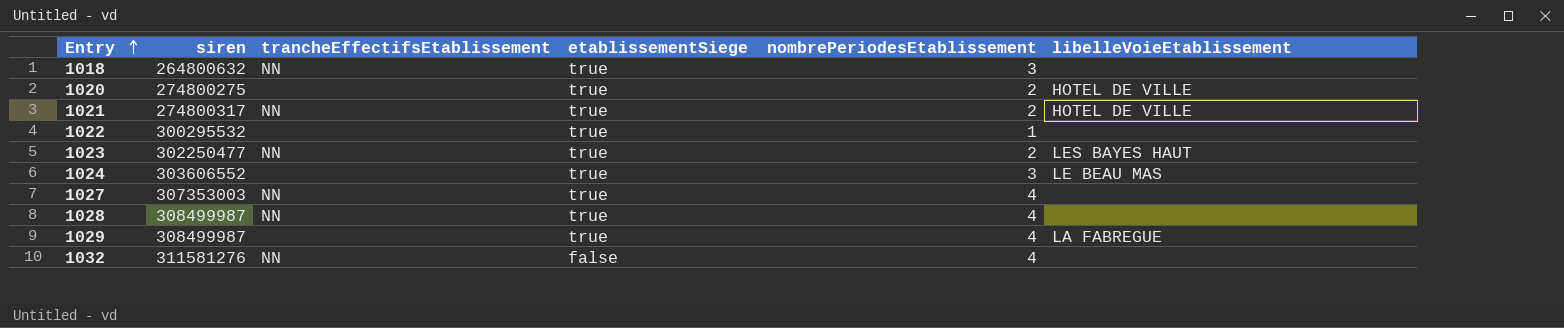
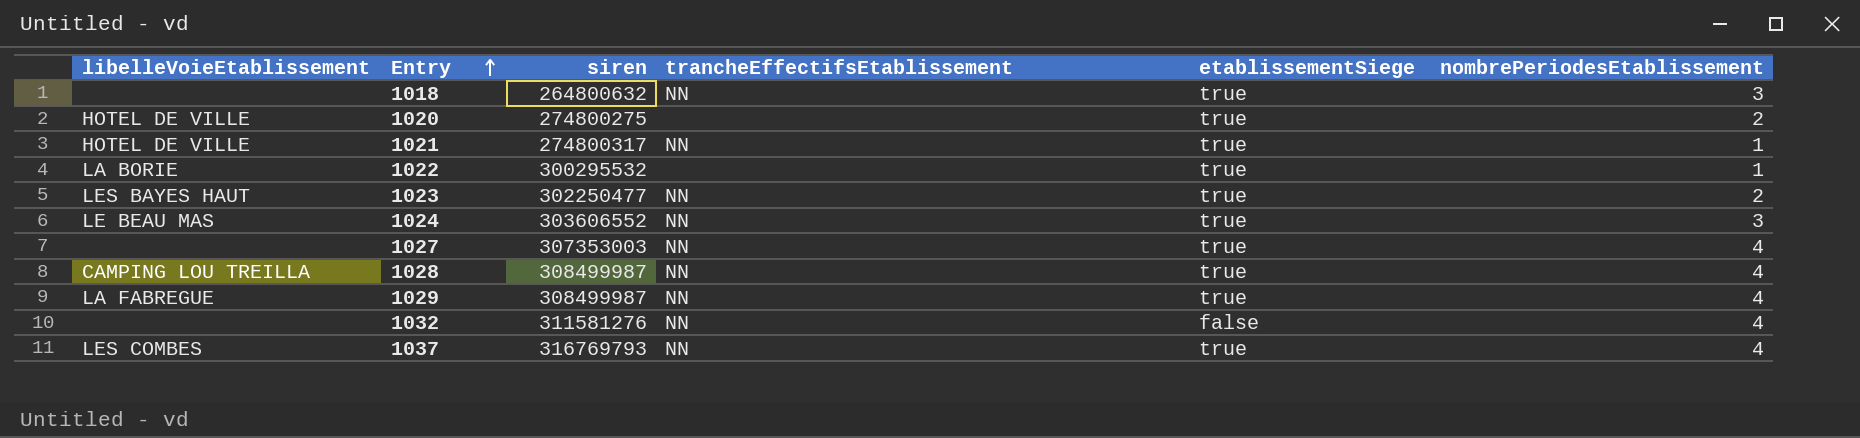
column libelleVoieEtablissement | position: 6 -> 1
1021 | nombrePeriodesEtablissement: 2 -> 1
1022 | libelleVoieEtablissement: none -> LA BORIE
1024 | trancheEffectifsEtablissement: none -> NN
1028 | libelleVoieEtablissement: none -> CAMPING LOU TREILLA
1029 | trancheEffectifsEtablissement: none -> NN
row 1037: none -> LES COMBES | 316769793 | NN | true | 4

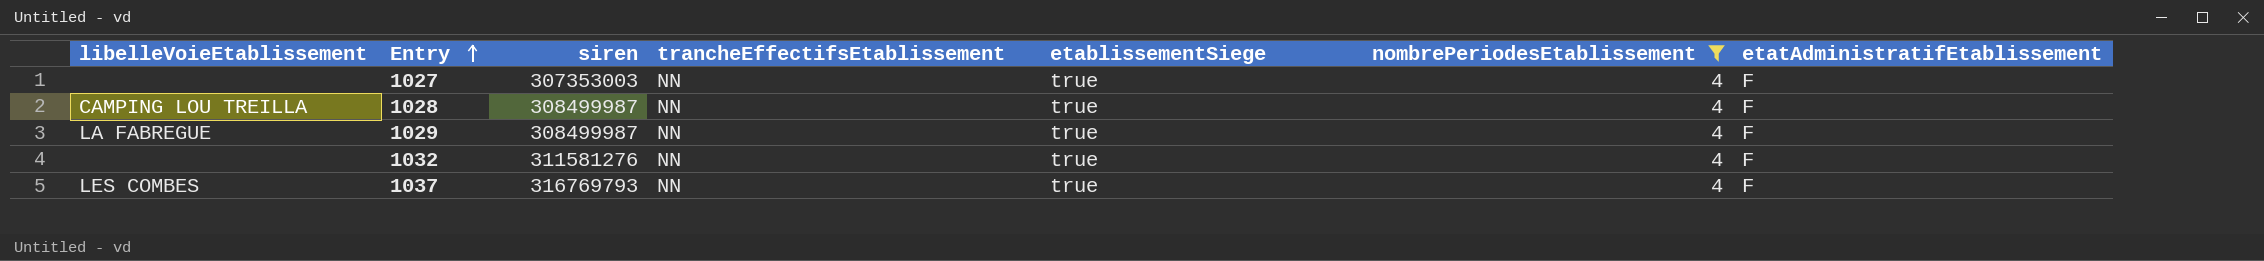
filter: none -> nombrePeriodesEtablissement = 4
column etatAdministratifEtablissement | position: none -> 7
1032 | etablissementSiege: false -> true

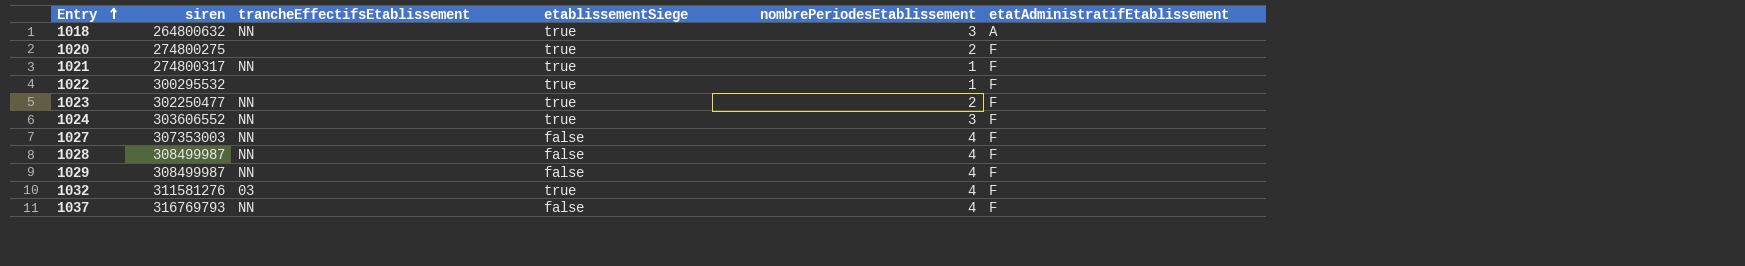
filter: nombrePeriodesEtablissement = 4 -> none
column libelleVoieEtablissement | position: 1 -> none
1027 | etablissementSiege: true -> false
1028 | etablissementSiege: true -> false
1029 | etablissementSiege: true -> false
1032 | trancheEffectifsEtablissement: NN -> 03
1037 | etablissementSiege: true -> false

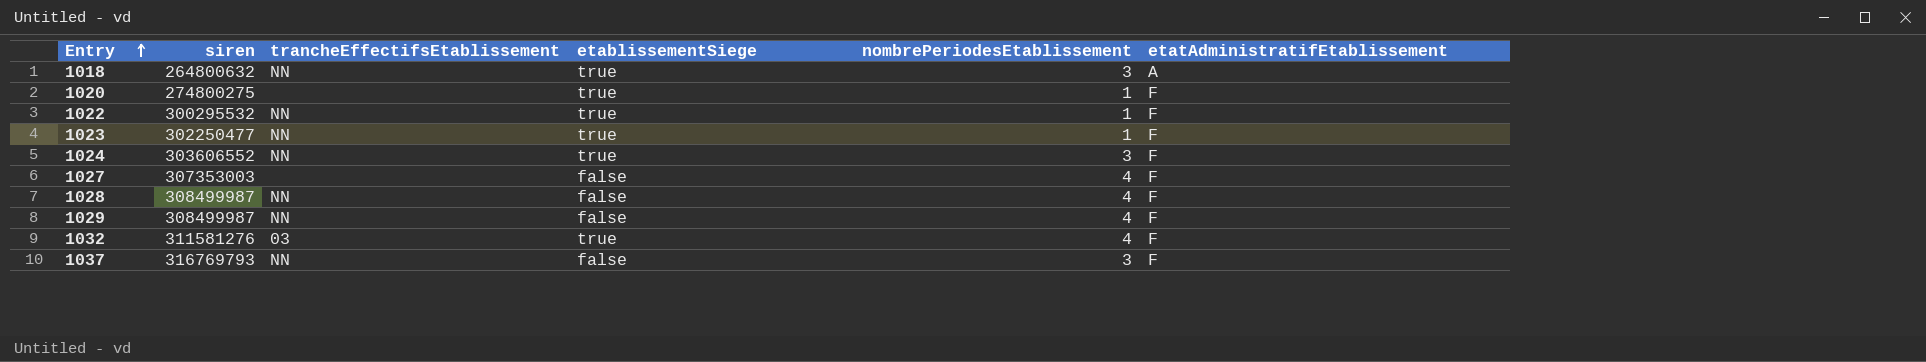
row 1021: 274800317 | NN | true | 1 | F -> none
1020 | nombrePeriodesEtablissement: 2 -> 1
1022 | trancheEffectifsEtablissement: none -> NN
1023 | nombrePeriodesEtablissement: 2 -> 1
1027 | trancheEffectifsEtablissement: NN -> none
1037 | nombrePeriodesEtablissement: 4 -> 3

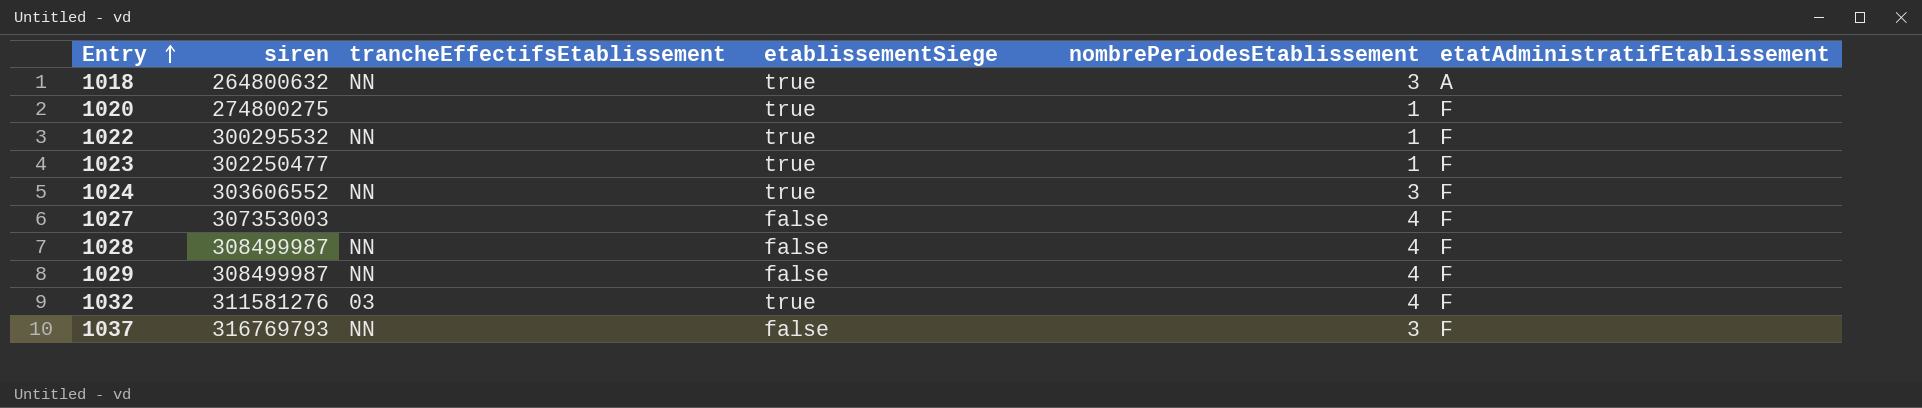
1023 | trancheEffectifsEtablissement: NN -> none

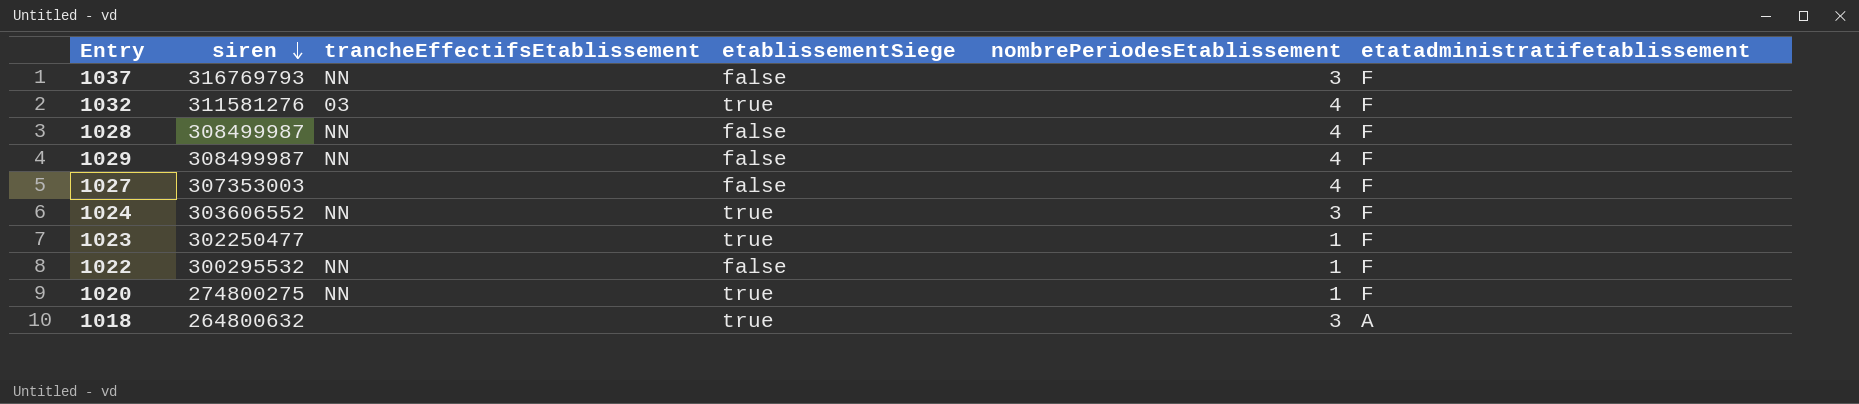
row order: Entry ascending -> siren descending
column name: etatAdministratifEtablissement -> etatadministratifetablissement
1022 | etablissementSiege: true -> false
1020 | trancheEffectifsEtablissement: none -> NN
1018 | trancheEffectifsEtablissement: NN -> none

